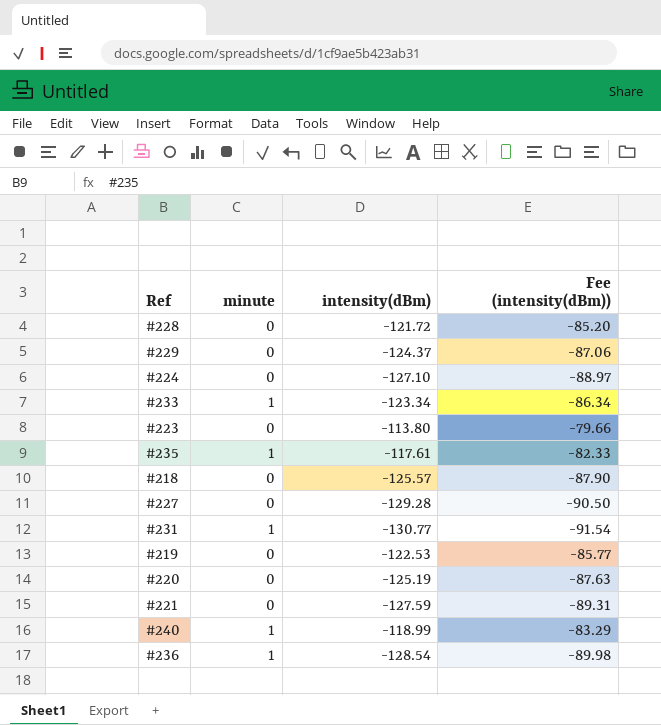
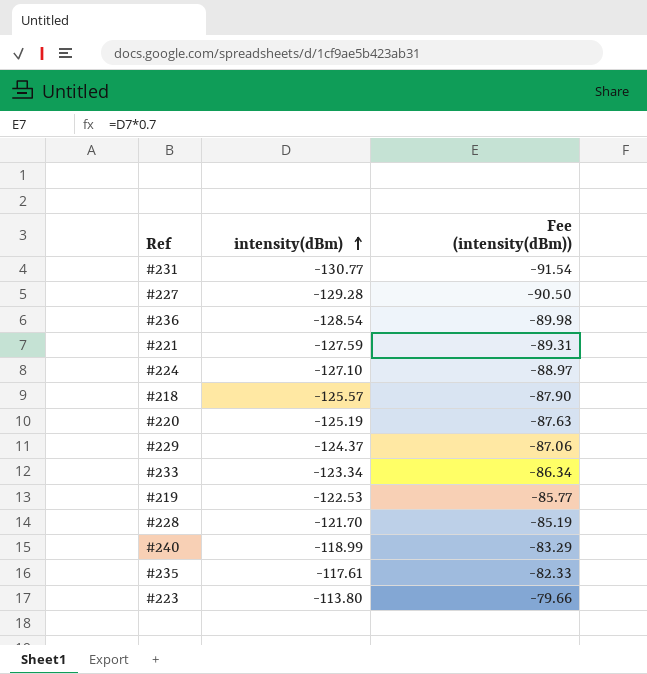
row order: none -> intensity(dBm) ascending
column minute | position: 2 -> none
#228 | intensity(dBm): -121.72 -> -121.70
#228 | Fee (intensity(dBm)): -85.20 -> -85.19

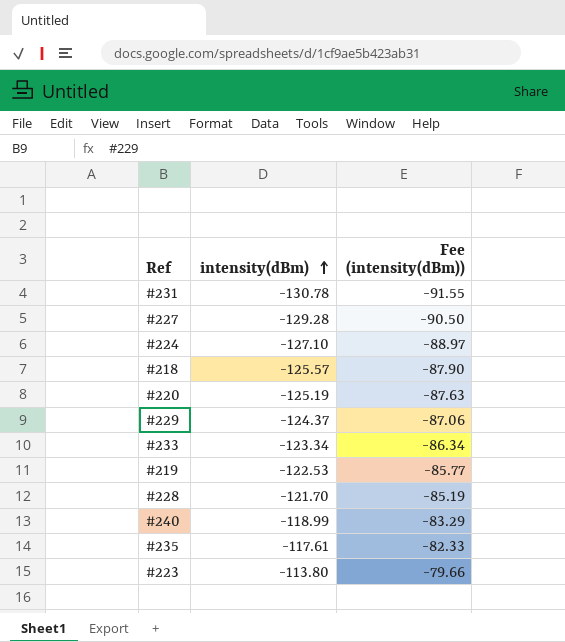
row #236: -128.54 | -89.98 -> none
row #221: -127.59 | -89.31 -> none
#231 | intensity(dBm): -130.77 -> -130.78
#231 | Fee (intensity(dBm)): -91.54 -> -91.55

